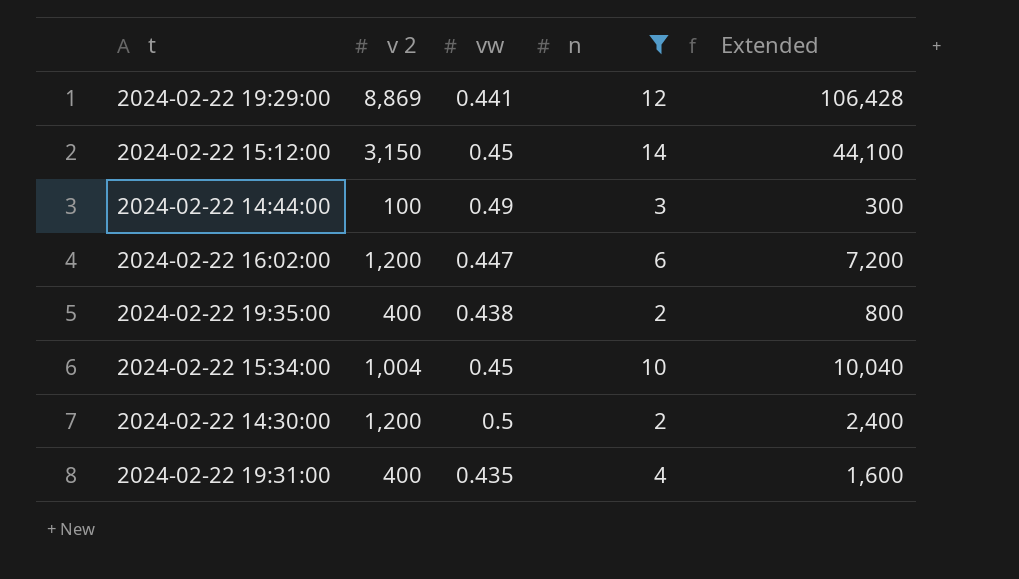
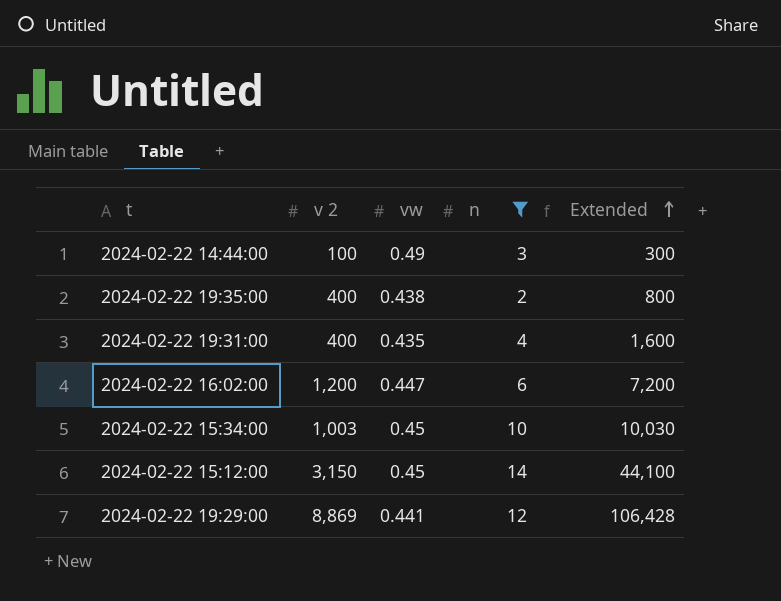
row order: none -> Extended ascending
row 2024-02-22 14:30:00: 1,200 | 0.5 | 2 | 2,400 -> none
2024-02-22 15:34:00 | v 2: 1,004 -> 1,003
2024-02-22 15:34:00 | Extended: 10,040 -> 10,030

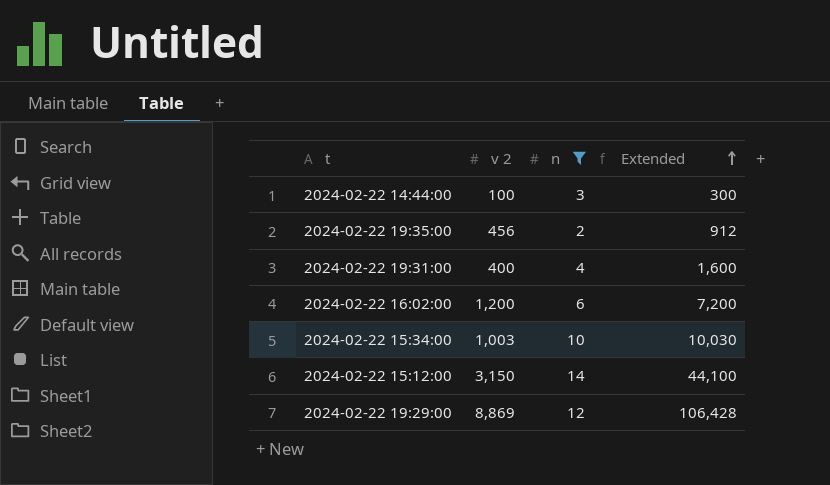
column vw | position: 3 -> none
2024-02-22 19:35:00 | v 2: 400 -> 456
2024-02-22 19:35:00 | Extended: 800 -> 912

